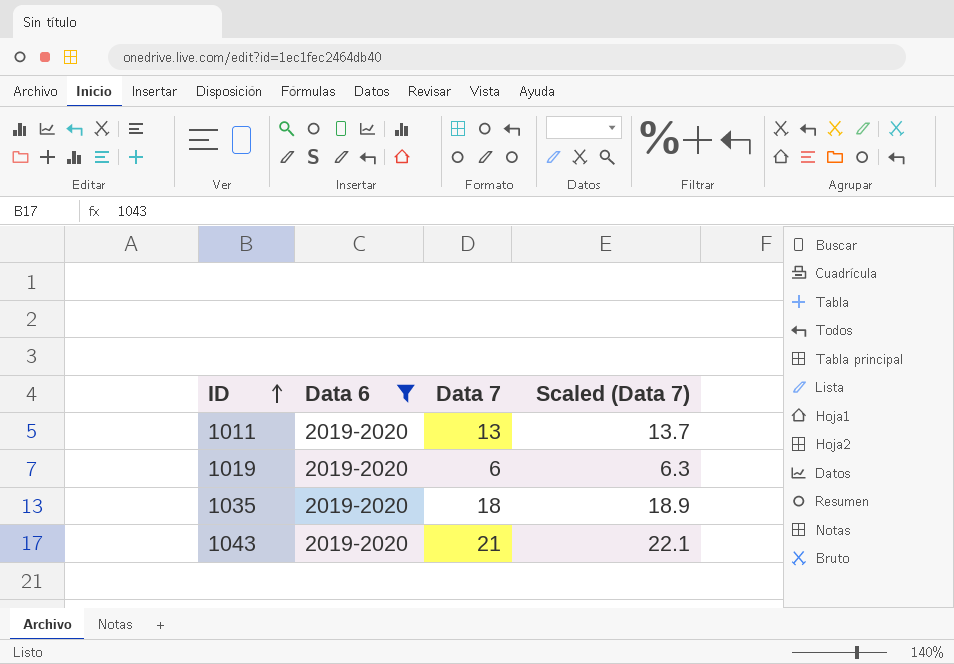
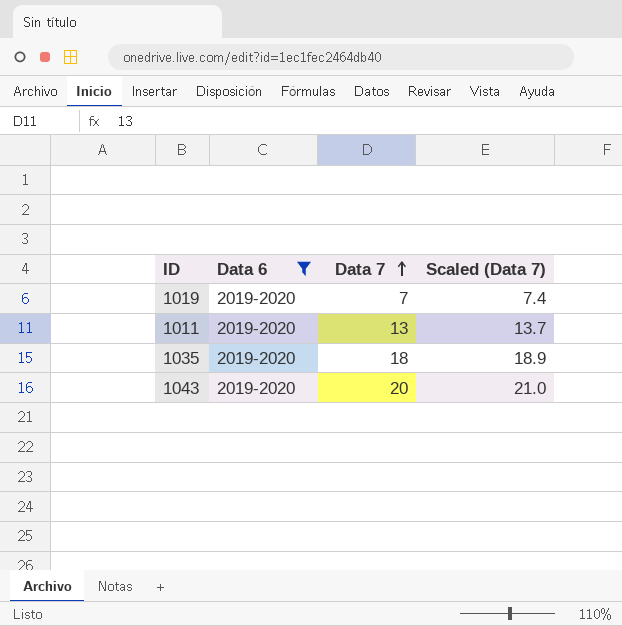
row order: ID ascending -> Data 7 ascending
1019 | Data 7: 6 -> 7
1019 | Scaled (Data 7): 6.3 -> 7.4
1043 | Data 7: 21 -> 20
1043 | Scaled (Data 7): 22.1 -> 21.0

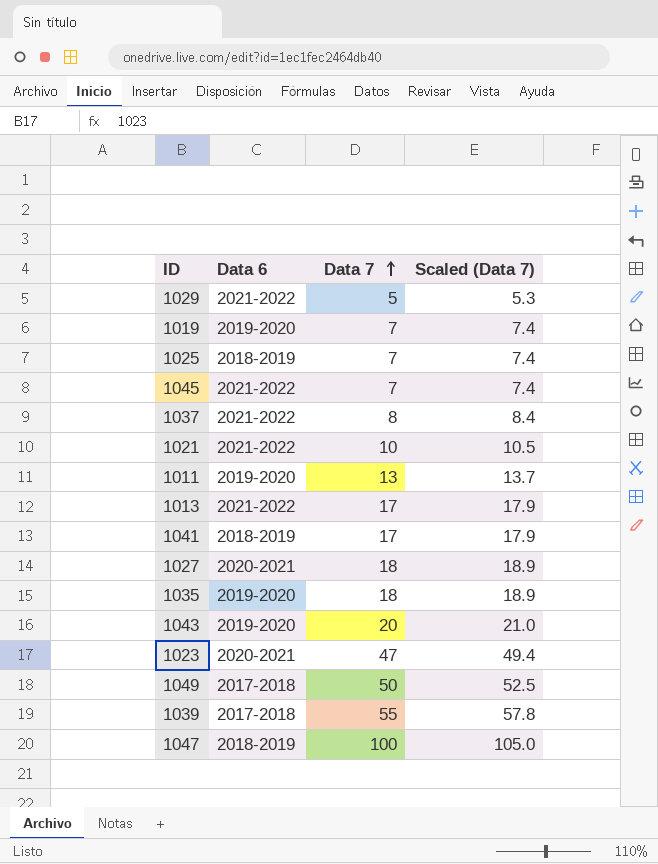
filter: Data 6 = 2019-2020 -> none

